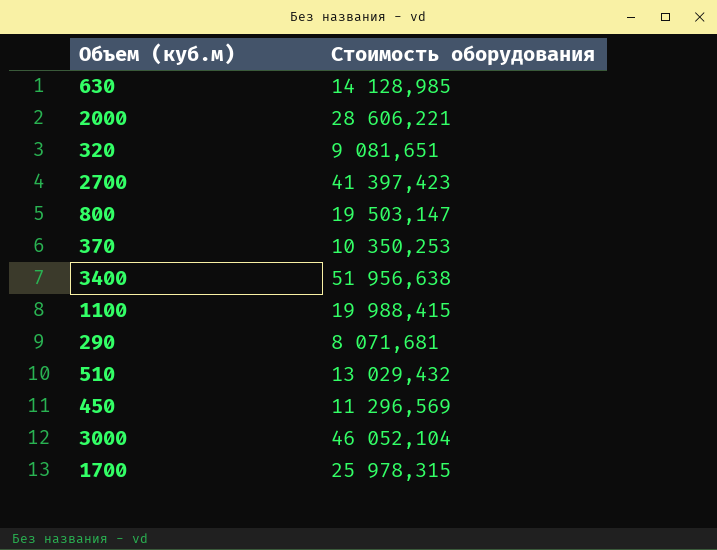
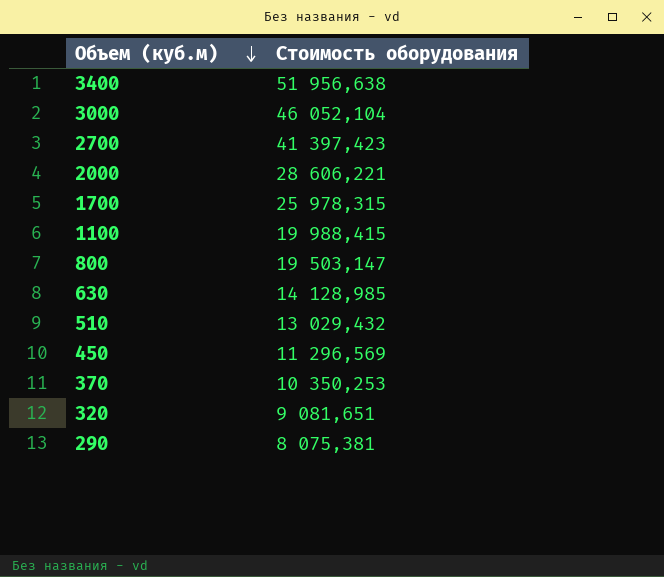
row order: none -> Объем (куб.м) descending
290 | Стоимость оборудования: 8 071,681 -> 8 075,381

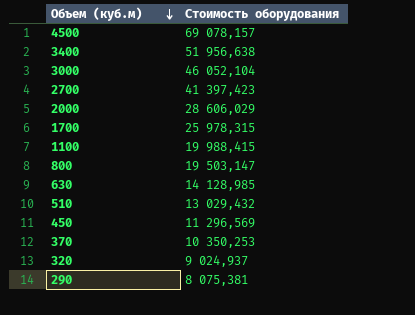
row 4500: none -> 69 078,157
2000 | Стоимость оборудования: 28 606,221 -> 28 606,029
320 | Стоимость оборудования: 9 081,651 -> 9 024,937

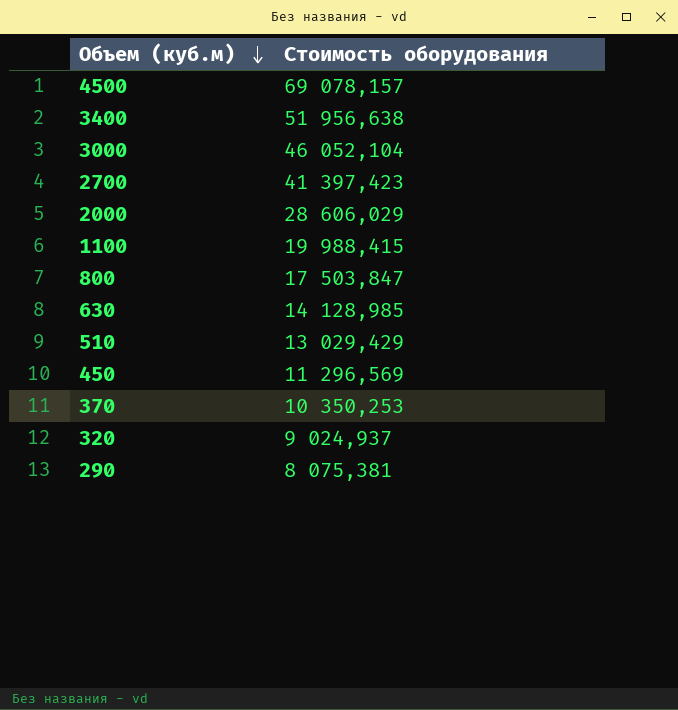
row 1700: 25 978,315 -> none
800 | Стоимость оборудования: 19 503,147 -> 17 503,847
510 | Стоимость оборудования: 13 029,432 -> 13 029,429

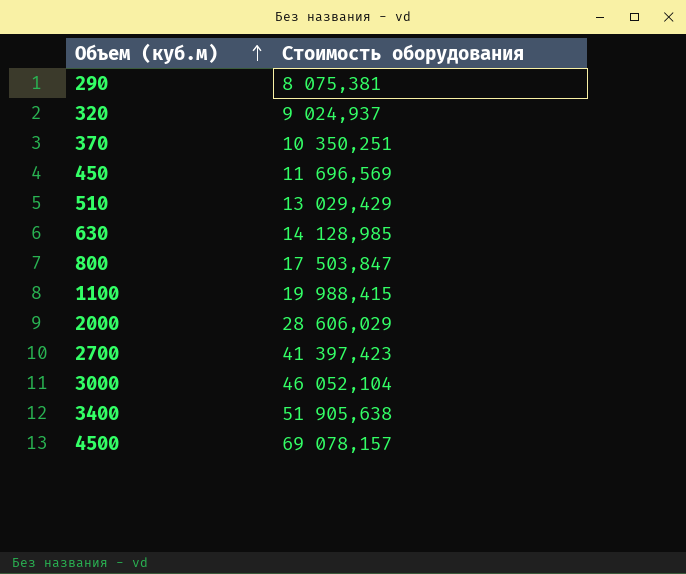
row order: Объем (куб.м) descending -> Объем (куб.м) ascending
370 | Стоимость оборудования: 10 350,253 -> 10 350,251
450 | Стоимость оборудования: 11 296,569 -> 11 696,569
3400 | Стоимость оборудования: 51 956,638 -> 51 905,638

